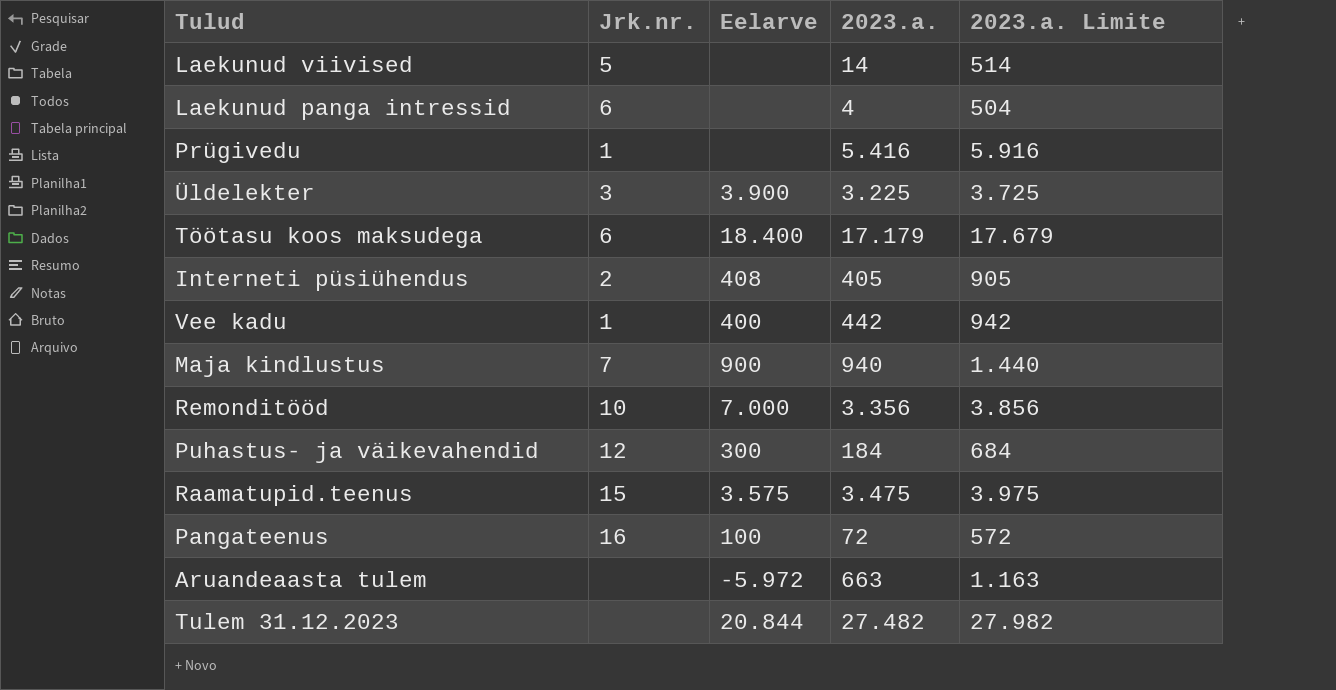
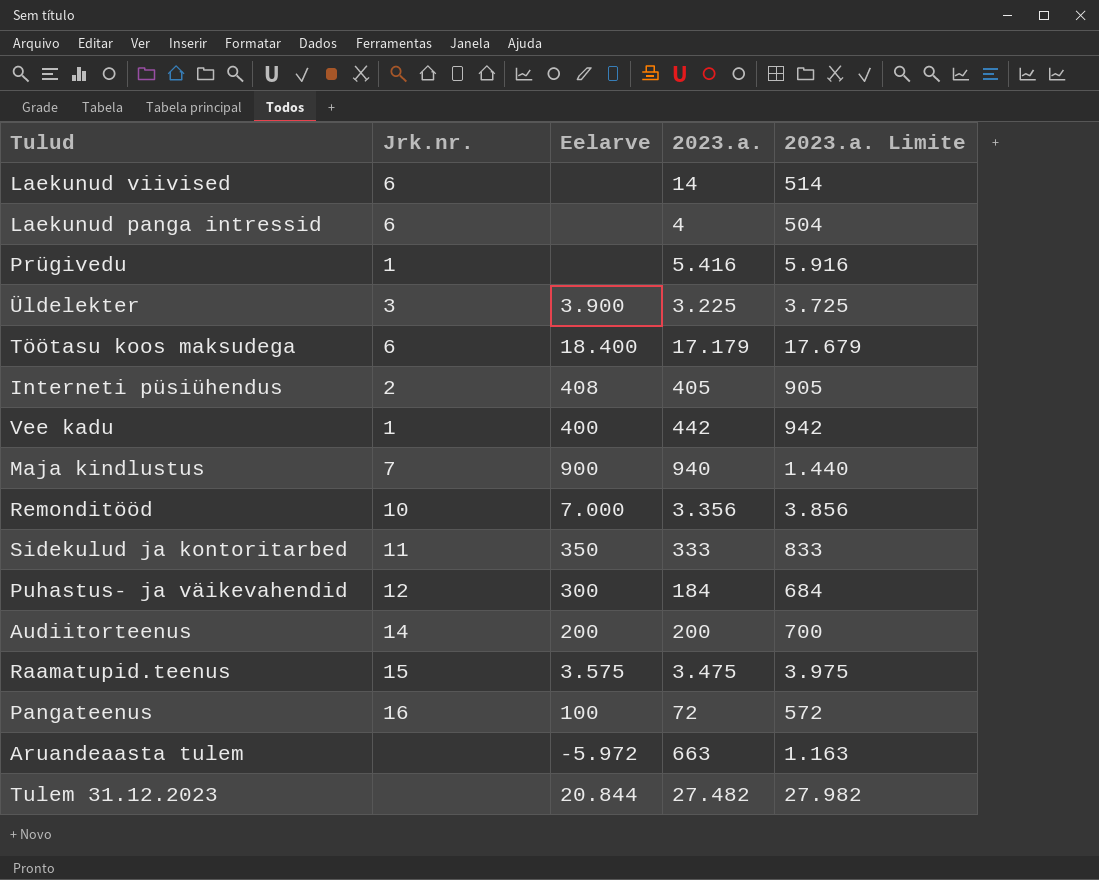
Laekunud viivised | Jrk.nr.: 5 -> 6
row Sidekulud ja kontoritarbed: none -> 11 | 350 | 333 | 833
row Audiitorteenus: none -> 14 | 200 | 200 | 700

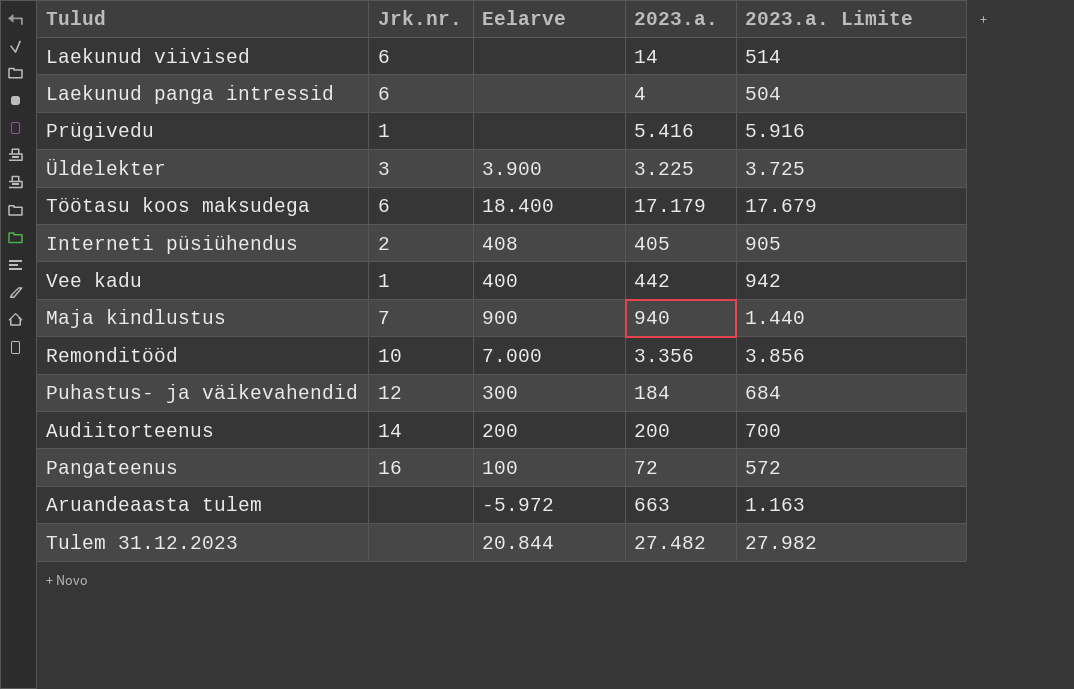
row Sidekulud ja kontoritarbed: 11 | 350 | 333 | 833 -> none
row Raamatupid.teenus: 15 | 3.575 | 3.475 | 3.975 -> none

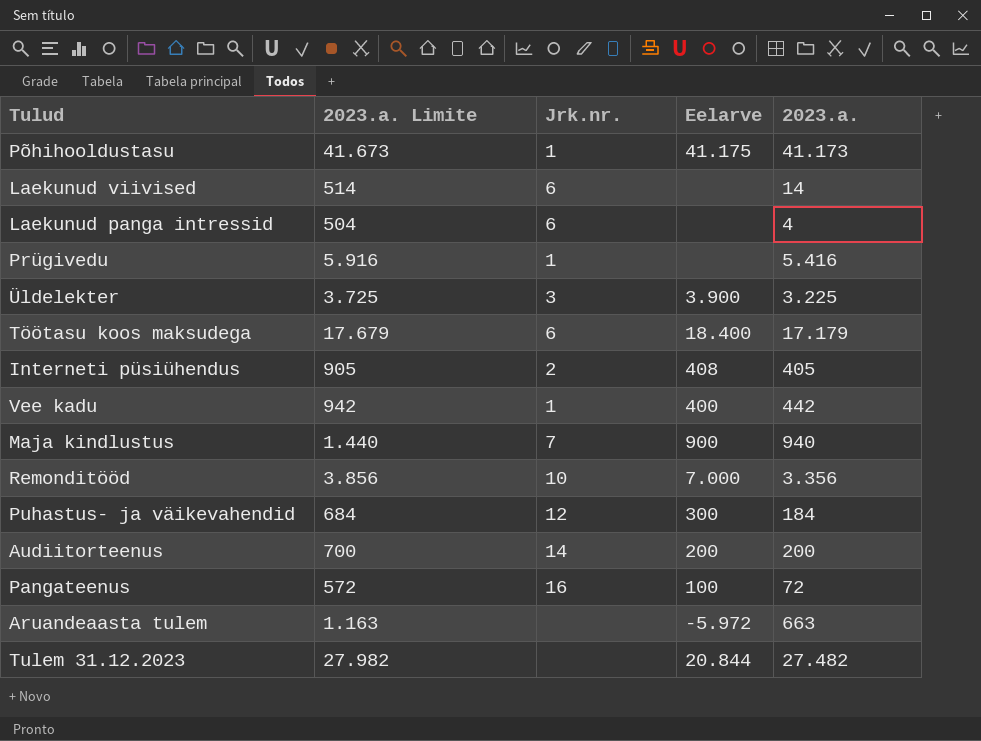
column 2023.a. Limite | position: 5 -> 2
row Põhihooldustasu: none -> 41.673 | 1 | 41.175 | 41.173

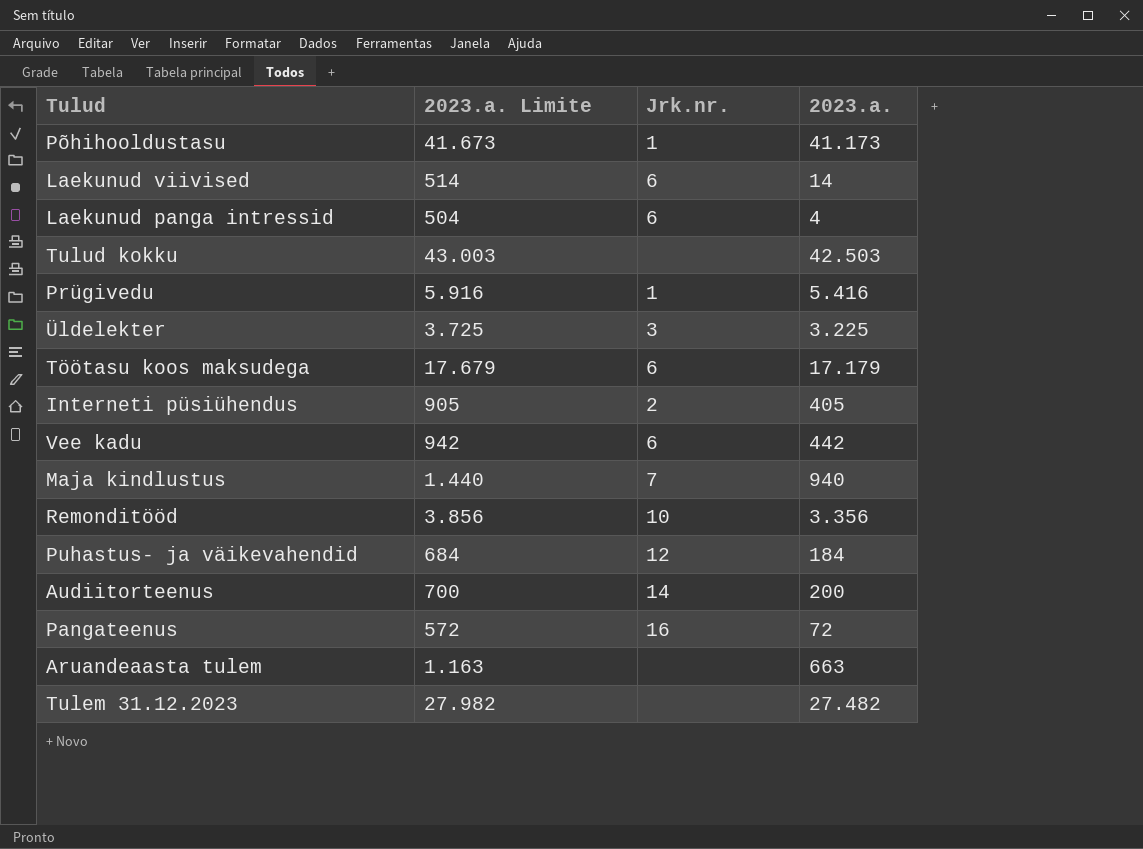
column Eelarve | position: 4 -> none
row Tulud kokku: none -> 43.003 | none | 42.503
Vee kadu | Jrk.nr.: 1 -> 6

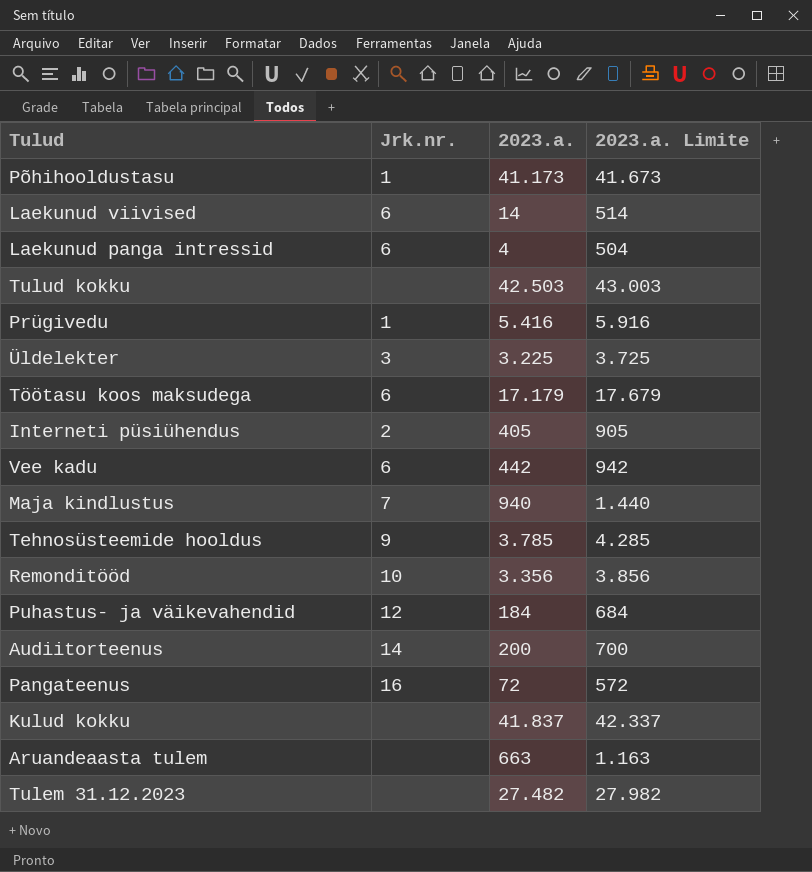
column 2023.a. Limite | position: 2 -> 4
row Tehnosüsteemide hooldus: none -> 9 | 3.785 | 4.285
row Kulud kokku: none -> none | 41.837 | 42.337

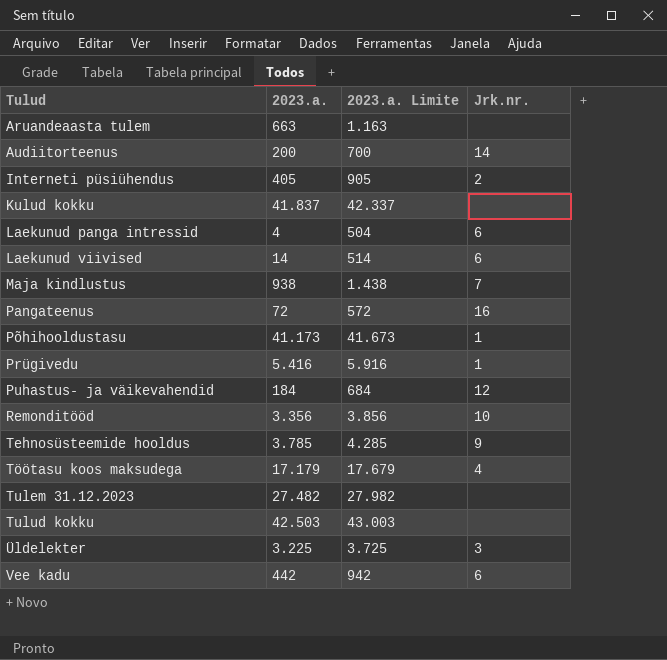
row order: none -> Tulud ascending
column Jrk.nr. | position: 2 -> 4
Maja kindlustus | 2023.a.: 940 -> 938
Maja kindlustus | 2023.a. Limite: 1.440 -> 1.438
Töötasu koos maksudega | Jrk.nr.: 6 -> 4

